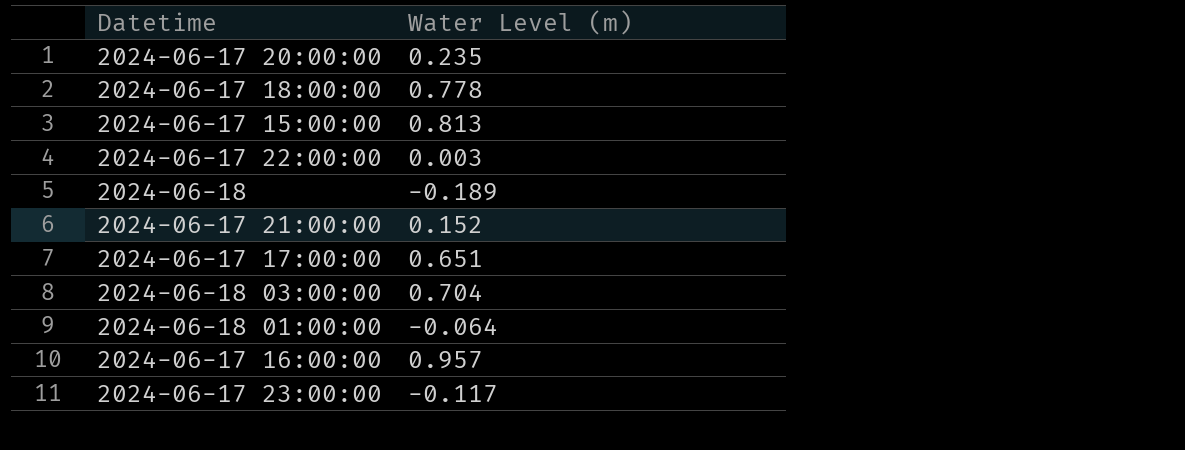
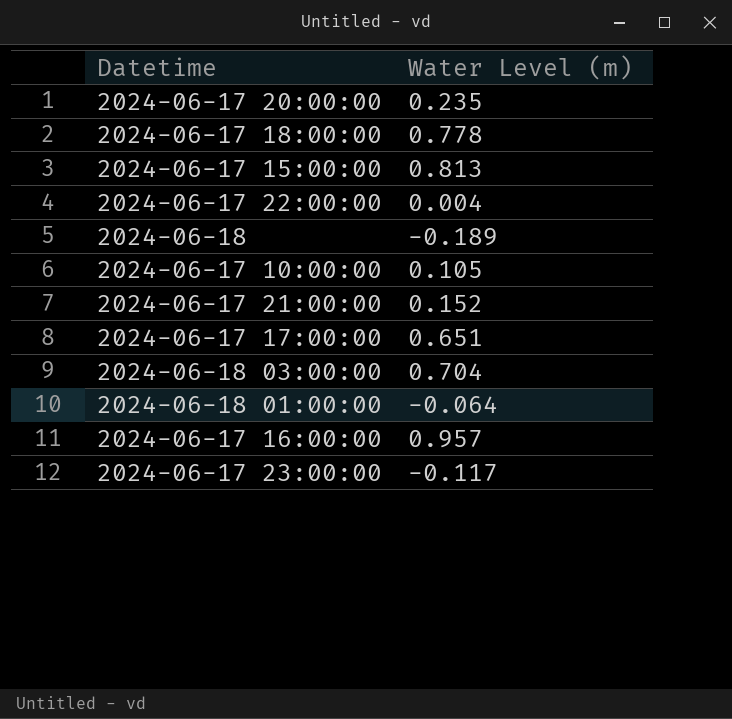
2024-06-17 22:00:00 | Water Level (m): 0.003 -> 0.004
row 2024-06-17 10:00:00: none -> 0.105

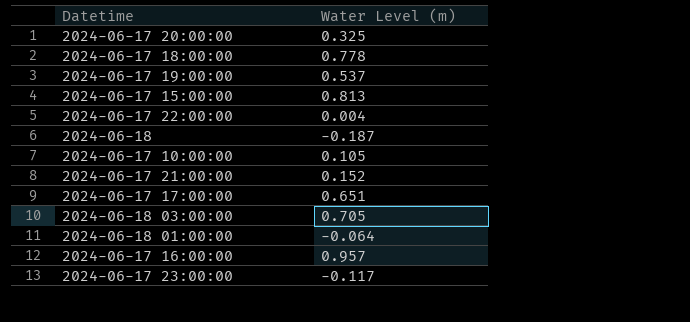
2024-06-17 20:00:00 | Water Level (m): 0.235 -> 0.325
row 2024-06-17 19:00:00: none -> 0.537
2024-06-18 | Water Level (m): -0.189 -> -0.187
2024-06-18 03:00:00 | Water Level (m): 0.704 -> 0.705

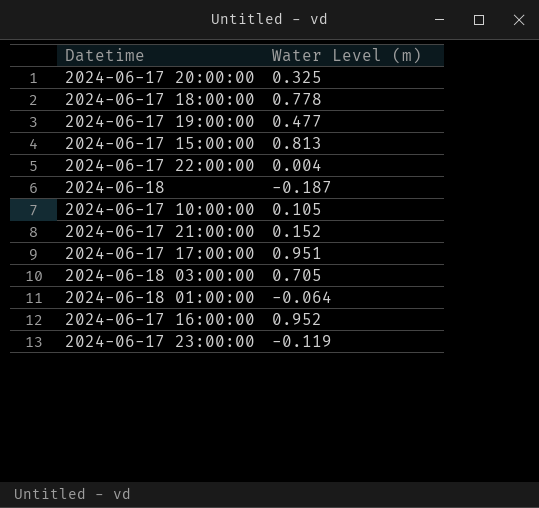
2024-06-17 19:00:00 | Water Level (m): 0.537 -> 0.477
2024-06-17 17:00:00 | Water Level (m): 0.651 -> 0.951
2024-06-17 16:00:00 | Water Level (m): 0.957 -> 0.952
2024-06-17 23:00:00 | Water Level (m): -0.117 -> -0.119

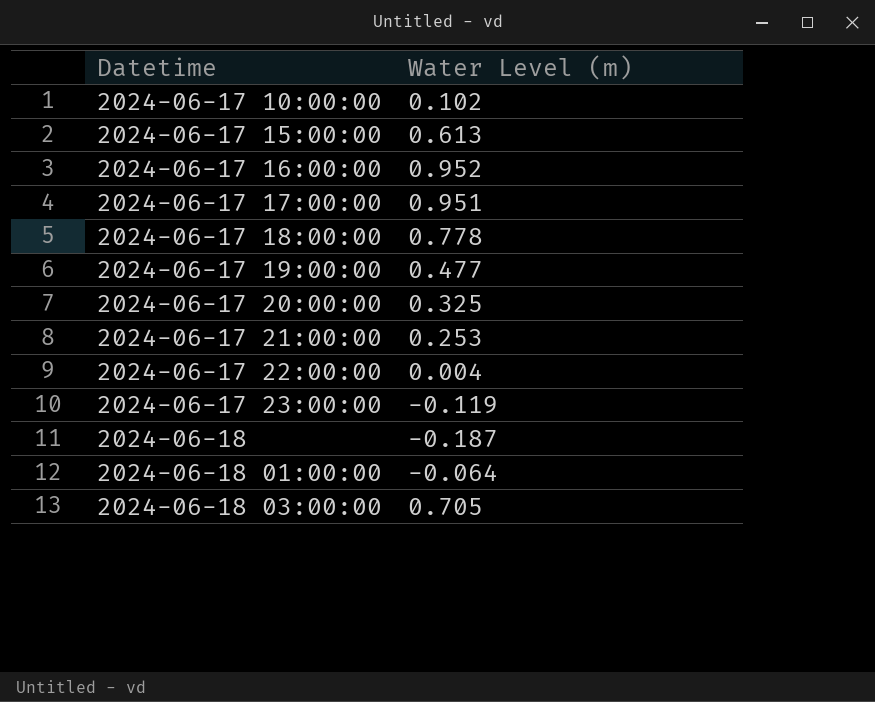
row order: none -> Datetime ascending
2024-06-17 10:00:00 | Water Level (m): 0.105 -> 0.102
2024-06-17 15:00:00 | Water Level (m): 0.813 -> 0.613
2024-06-17 21:00:00 | Water Level (m): 0.152 -> 0.253

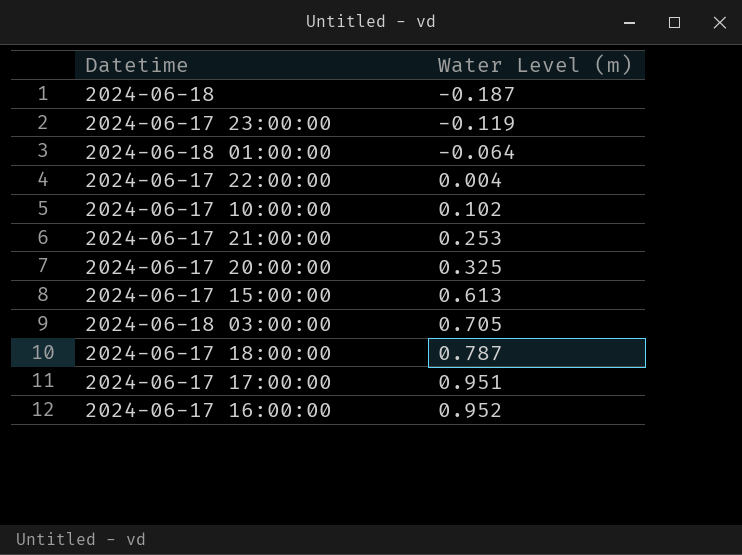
row order: Datetime ascending -> Water Level (m) ascending
row 2024-06-17 19:00:00: 0.477 -> none
2024-06-17 18:00:00 | Water Level (m): 0.778 -> 0.787

